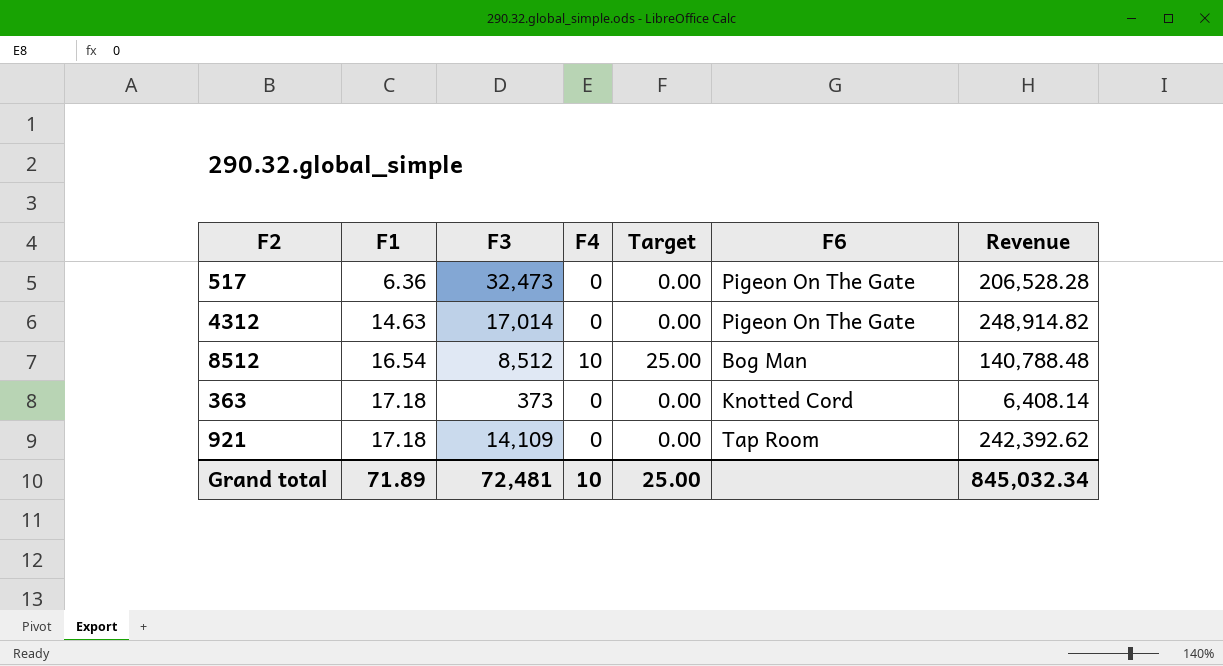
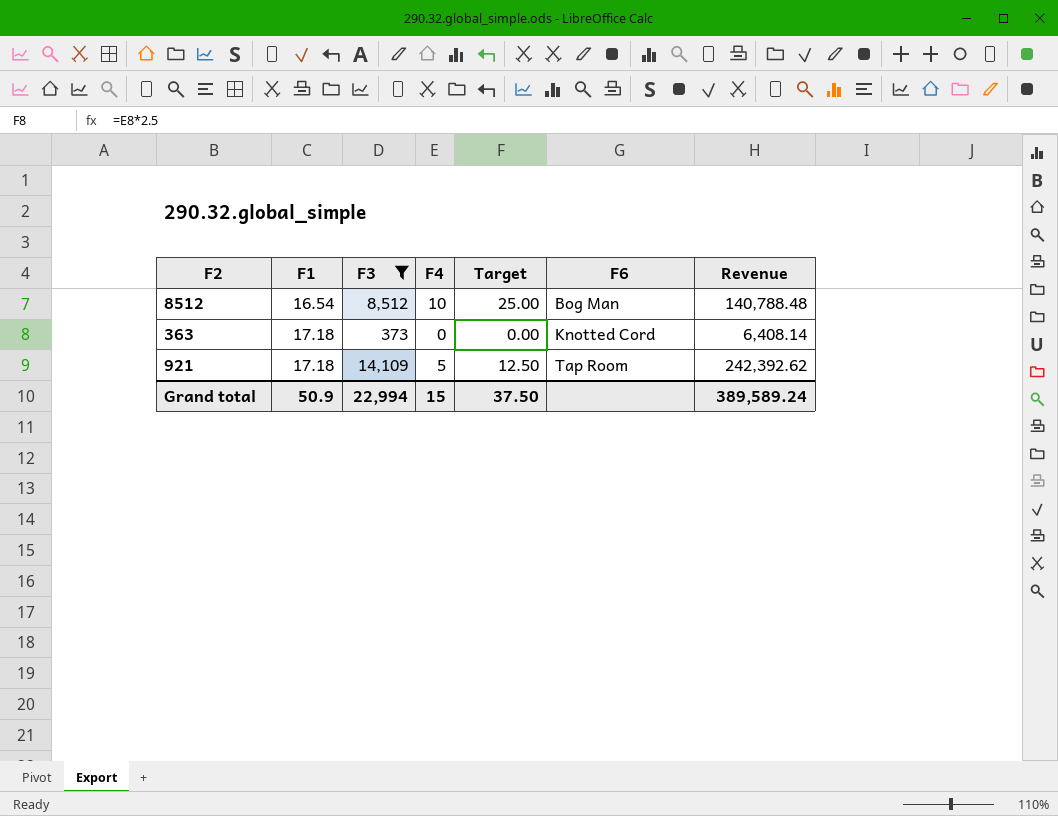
filter: none -> F3 <= 14,109
921 | F4: 0 -> 5
921 | Target: 0.00 -> 12.50
Grand total | F1: 71.89 -> 50.9
Grand total | F3: 72,481 -> 22,994
Grand total | F4: 10 -> 15
Grand total | Target: 25.00 -> 37.50
Grand total | Revenue: 845,032.34 -> 389,589.24

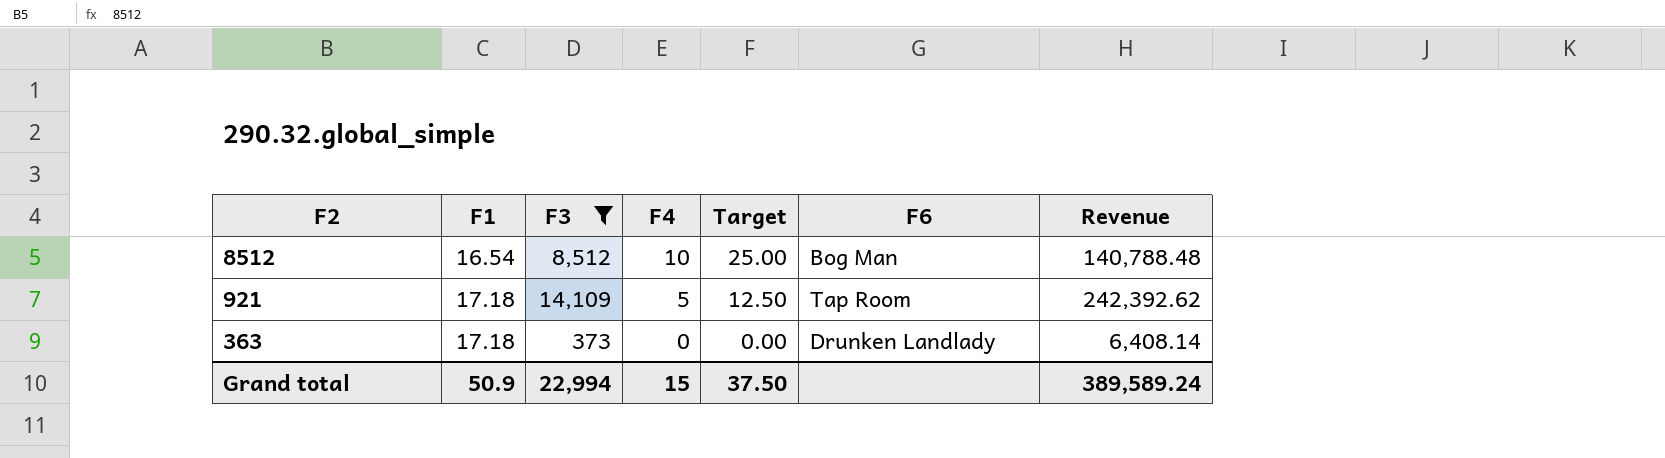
row order: F1 ascending -> F2 descending
363 | F6: Knotted Cord -> Drunken Landlady

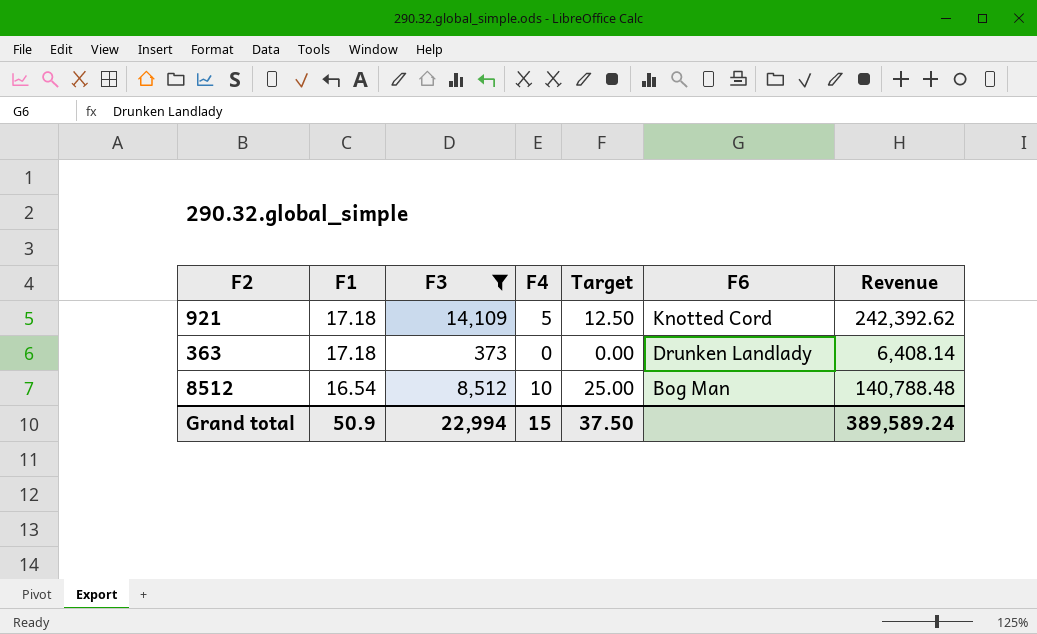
row order: F2 descending -> F1 descending
921 | F6: Tap Room -> Knotted Cord

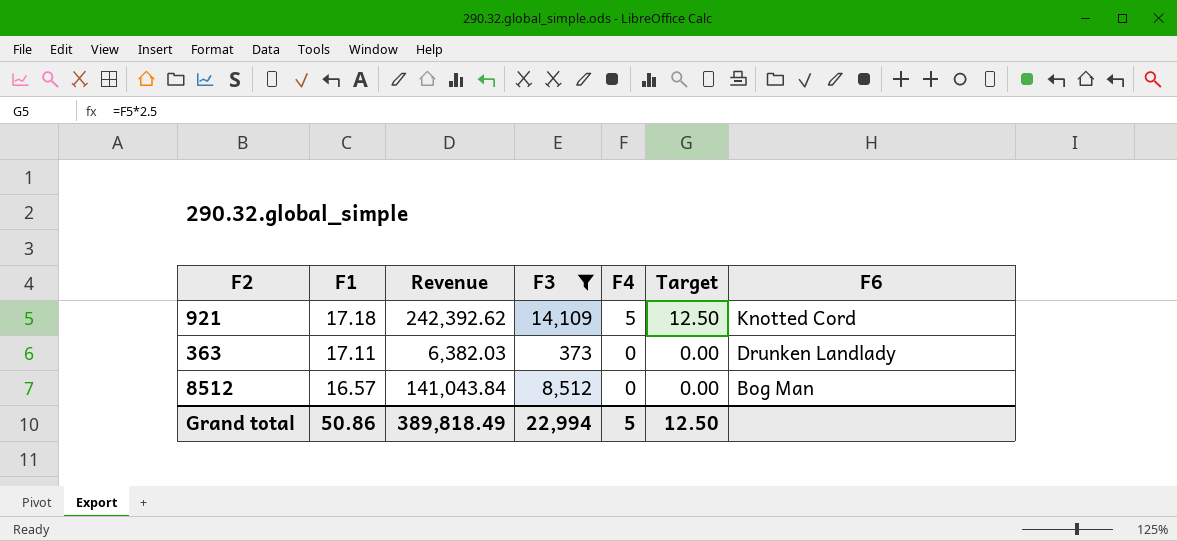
column Revenue | position: 7 -> 3
363 | F1: 17.18 -> 17.11
363 | Revenue: 6,408.14 -> 6,382.03
8512 | F1: 16.54 -> 16.57
8512 | Revenue: 140,788.48 -> 141,043.84
8512 | F4: 10 -> 0
8512 | Target: 25.00 -> 0.00
Grand total | F1: 50.9 -> 50.86
Grand total | Revenue: 389,589.24 -> 389,818.49
Grand total | F4: 15 -> 5
Grand total | Target: 37.50 -> 12.50

